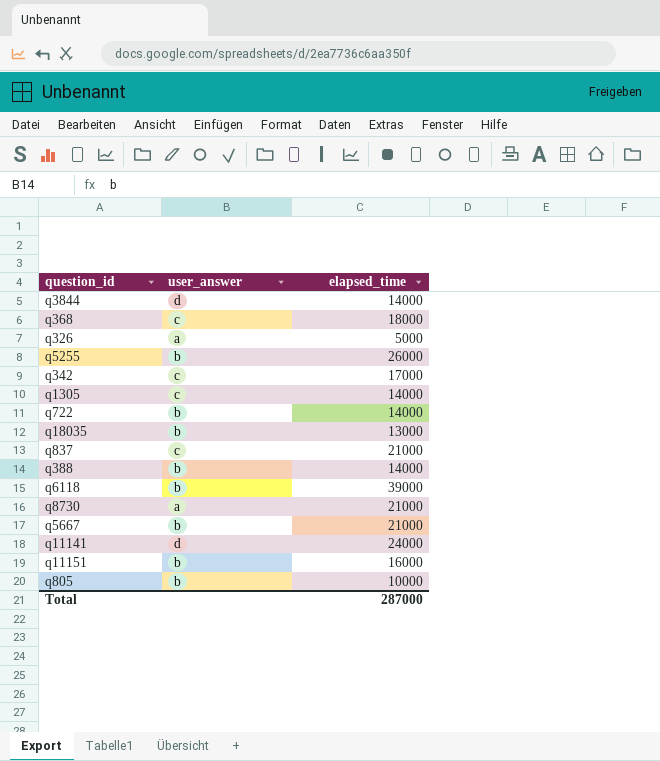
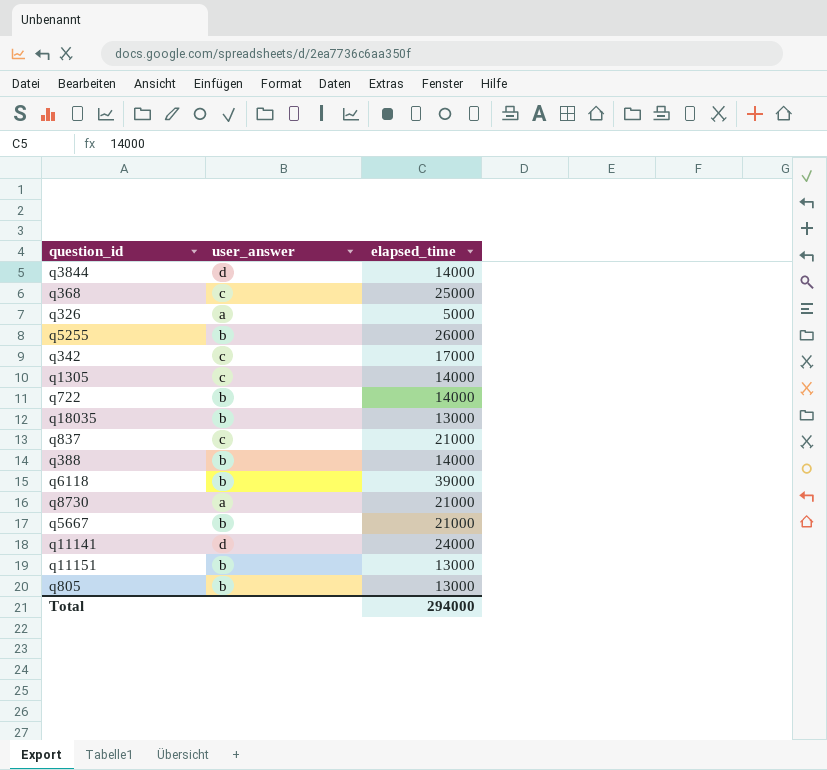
q368 | elapsed_time: 18000 -> 25000
q11151 | elapsed_time: 16000 -> 13000
q805 | elapsed_time: 10000 -> 13000
Total | elapsed_time: 287000 -> 294000

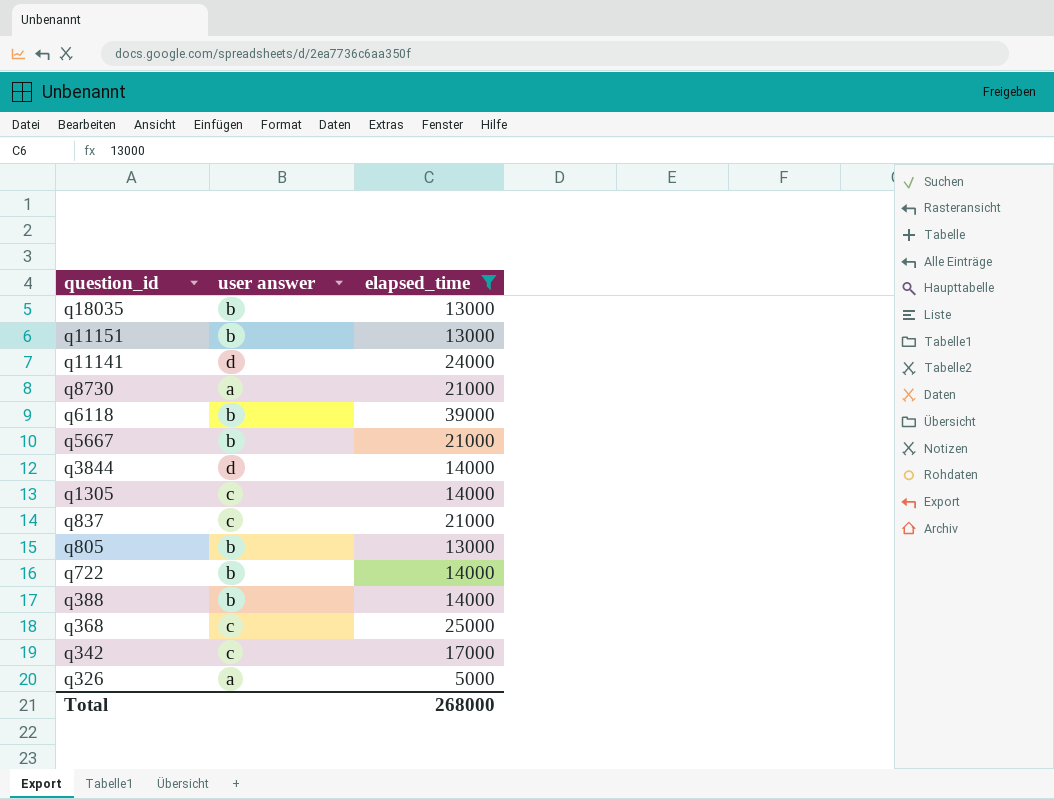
filter: none -> elapsed_time != 26000
row order: none -> question_id descending
column name: user_answer -> user answer
Total | elapsed_time: 294000 -> 268000

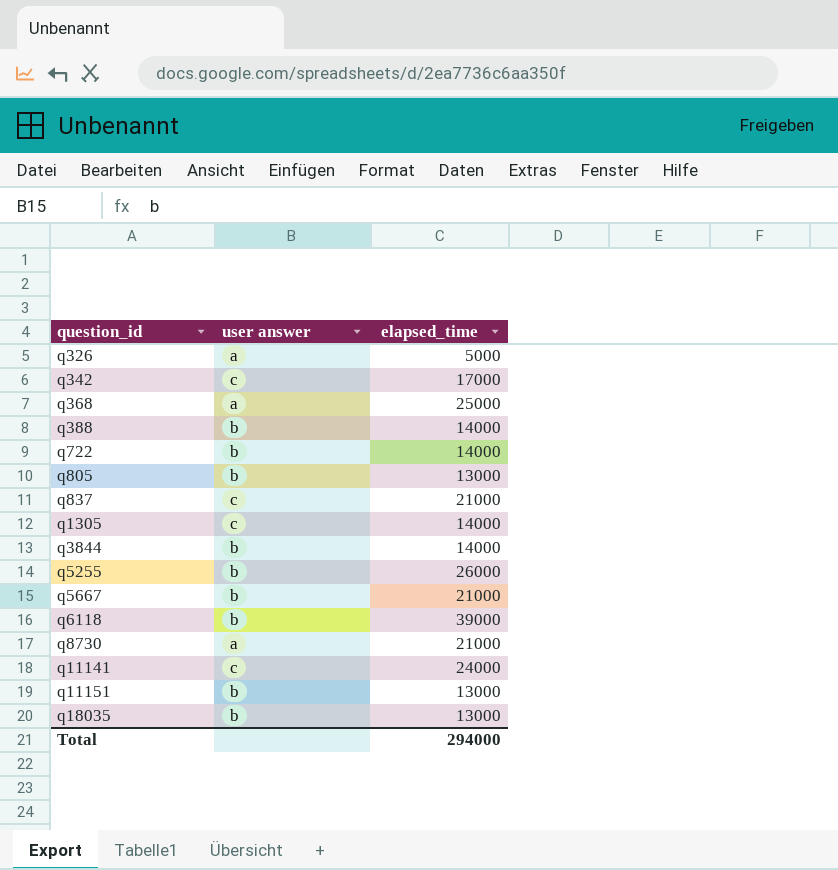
filter: elapsed_time != 26000 -> none
row order: question_id descending -> question_id ascending
q368 | user answer: c -> a
q3844 | user answer: d -> b
q11141 | user answer: d -> c
Total | elapsed_time: 268000 -> 294000

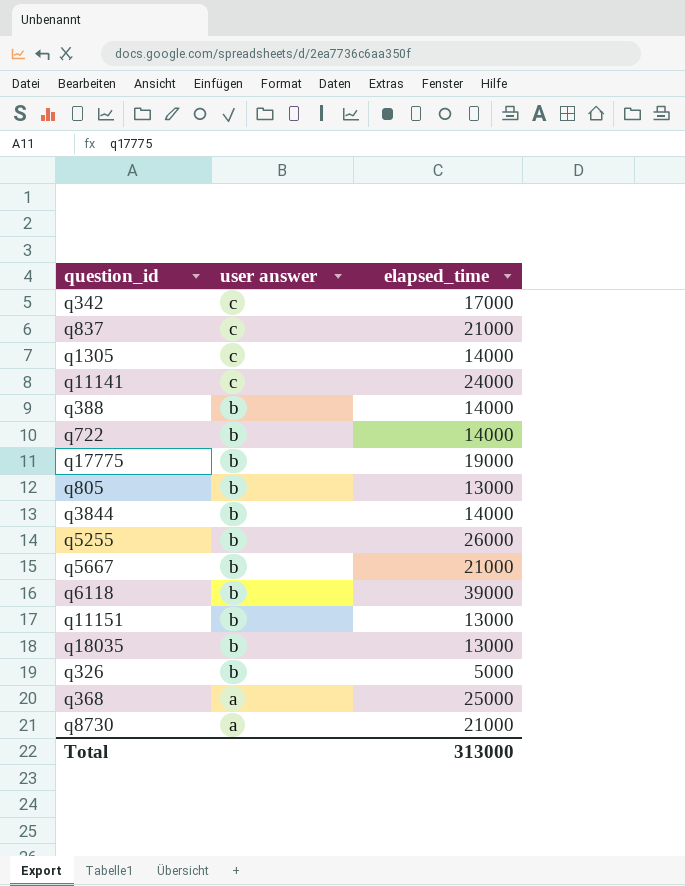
row order: question_id ascending -> user answer descending
row q17775: none -> b | 19000
q326 | user answer: a -> b
Total | elapsed_time: 294000 -> 313000

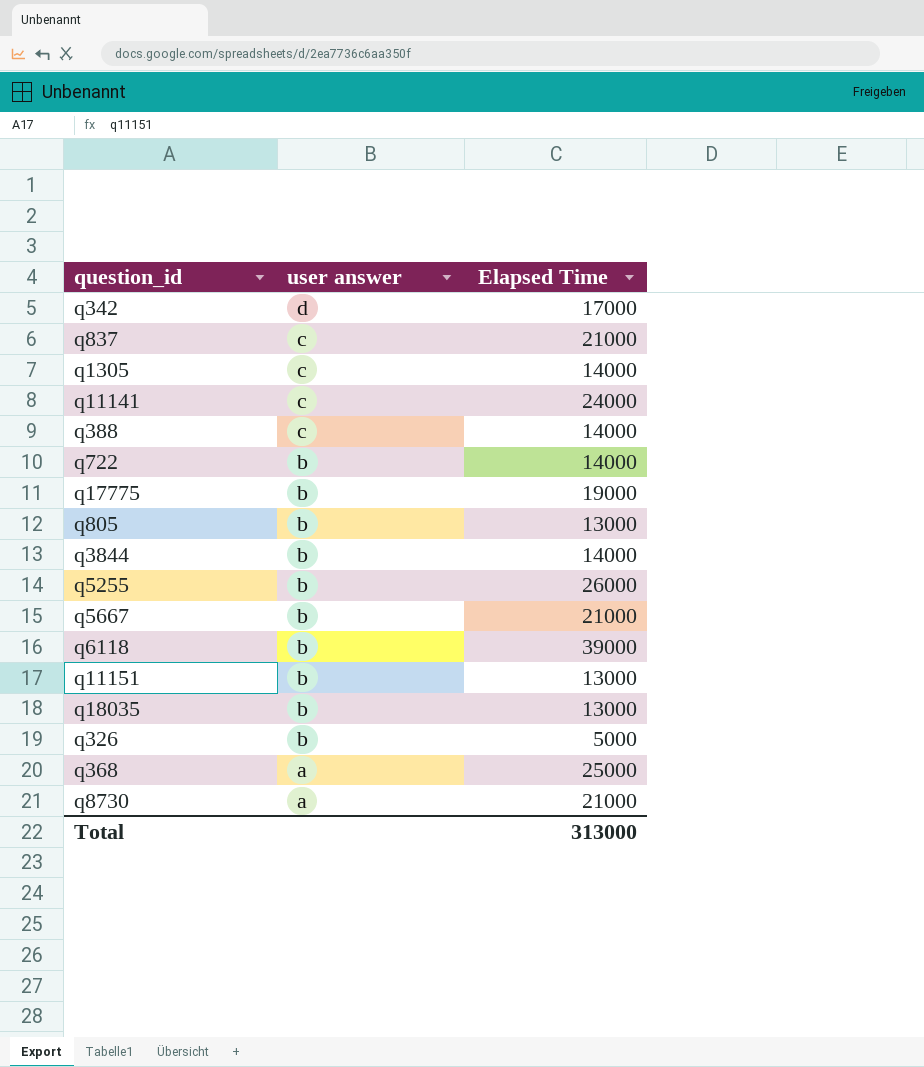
column name: elapsed_time -> Elapsed Time
q342 | user answer: c -> d
q388 | user answer: b -> c

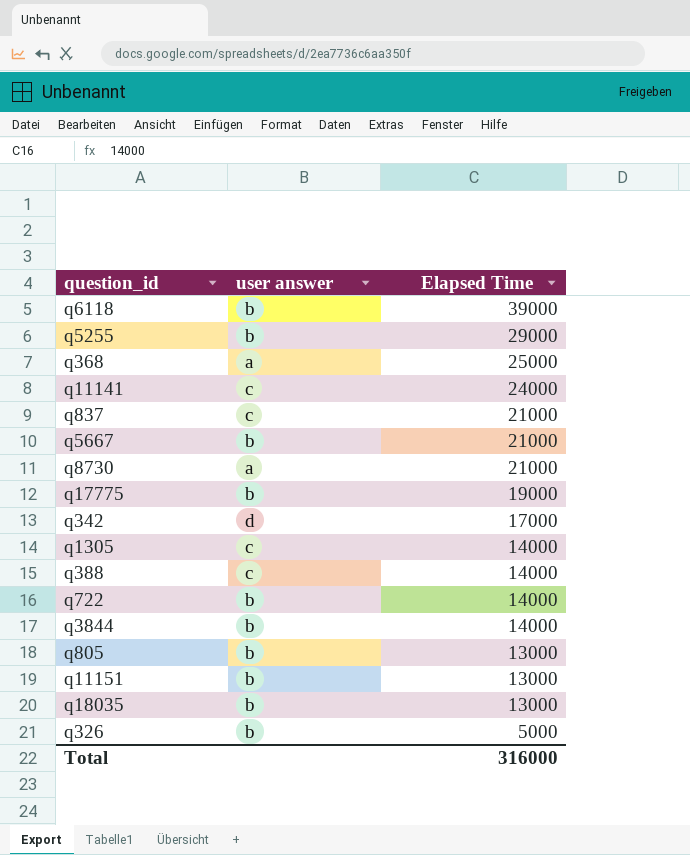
row order: user answer descending -> Elapsed Time descending
q5255 | Elapsed Time: 26000 -> 29000
Total | Elapsed Time: 313000 -> 316000

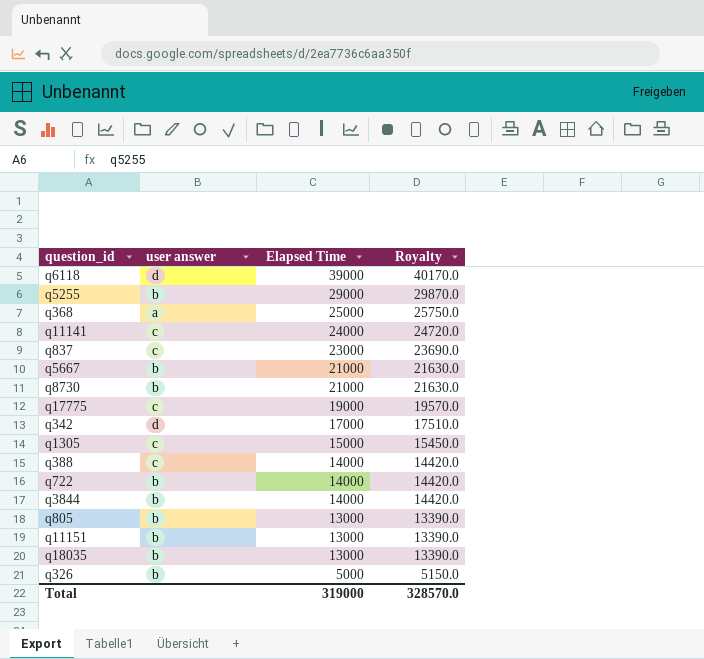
column Royalty | formula: none -> [Elapsed Time] * 1.03
q6118 | user answer: b -> d
q837 | Elapsed Time: 21000 -> 23000
q8730 | user answer: a -> b
q17775 | user answer: b -> c
q1305 | Elapsed Time: 14000 -> 15000
Total | Elapsed Time: 316000 -> 319000

